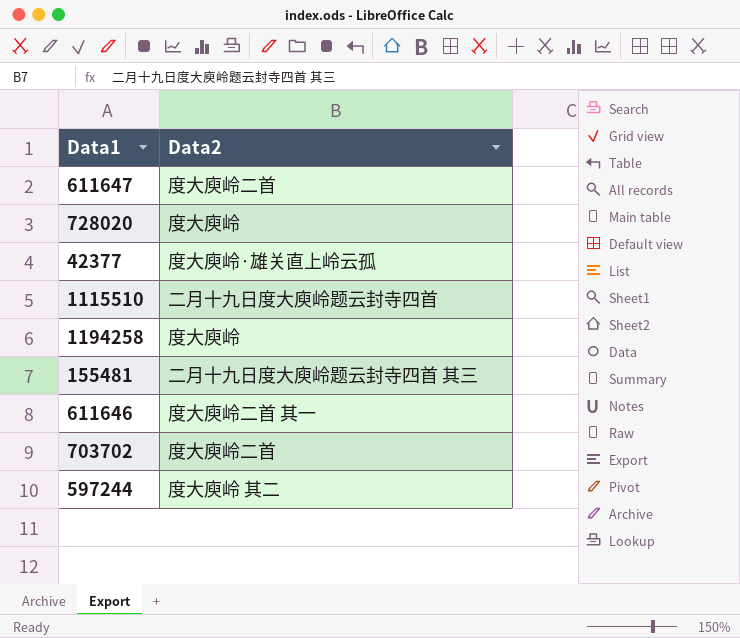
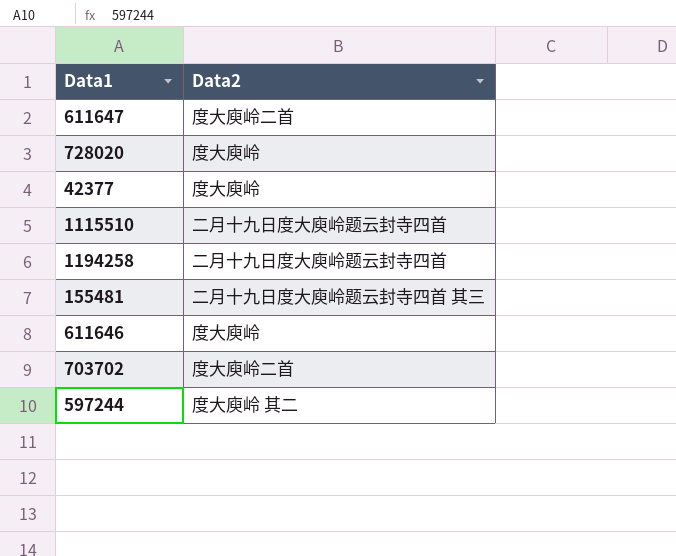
42377 | Data2: 度大庾岭·雄关直上岭云孤 -> 度大庾岭
1194258 | Data2: 度大庾岭 -> 二月十九日度大庾岭题云封寺四首
611646 | Data2: 度大庾岭二首 其一 -> 度大庾岭

